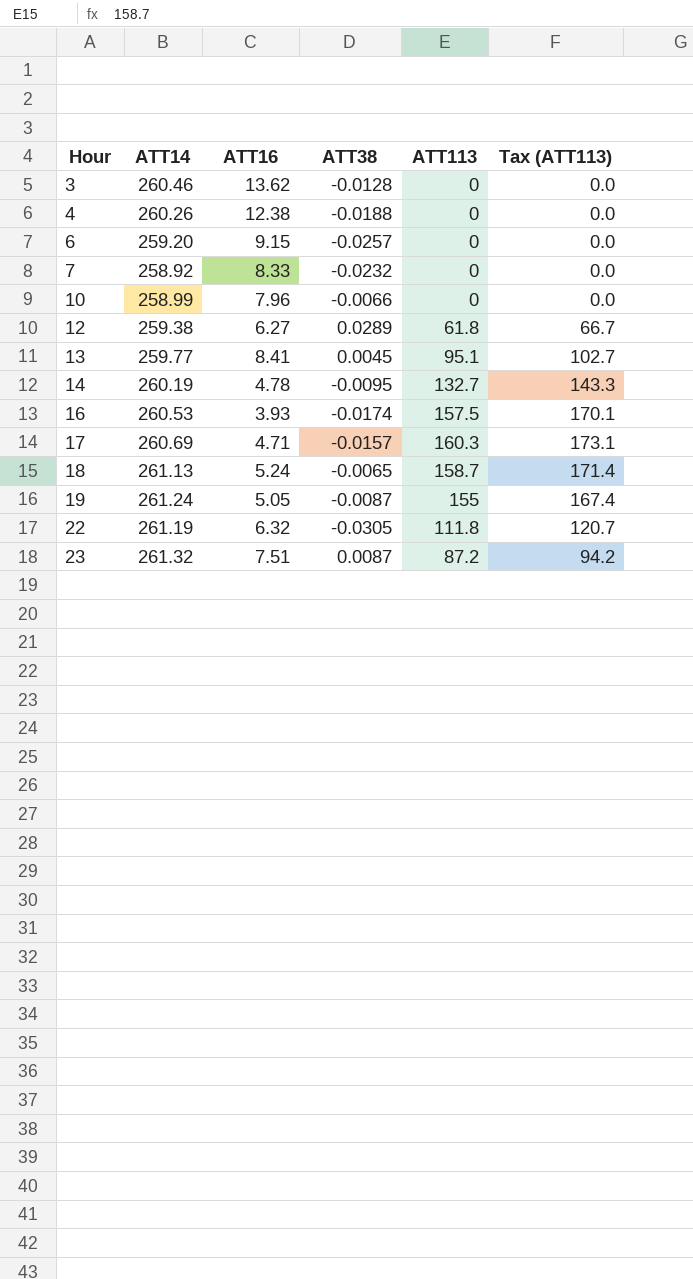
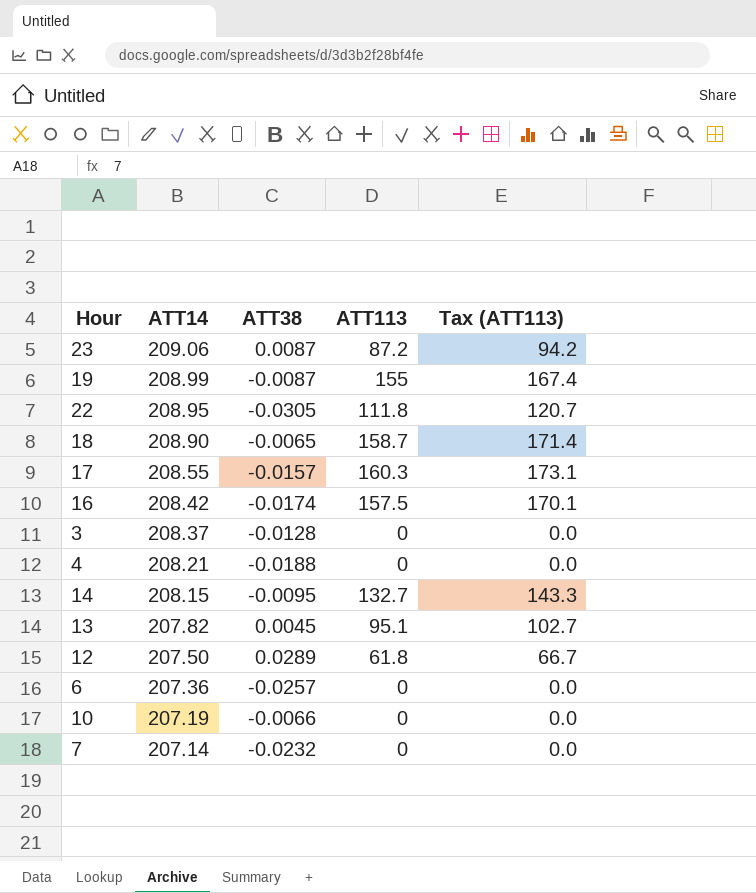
row order: Hour ascending -> ATT14 descending
column ATT16 | position: 3 -> none
23 | ATT14: 261.32 -> 209.06
19 | ATT14: 261.24 -> 208.99
22 | ATT14: 261.19 -> 208.95
18 | ATT14: 261.13 -> 208.90
17 | ATT14: 260.69 -> 208.55
16 | ATT14: 260.53 -> 208.42
3 | ATT14: 260.46 -> 208.37
4 | ATT14: 260.26 -> 208.21
14 | ATT14: 260.19 -> 208.15
13 | ATT14: 259.77 -> 207.82
12 | ATT14: 259.38 -> 207.50
6 | ATT14: 259.20 -> 207.36
10 | ATT14: 258.99 -> 207.19
7 | ATT14: 258.92 -> 207.14

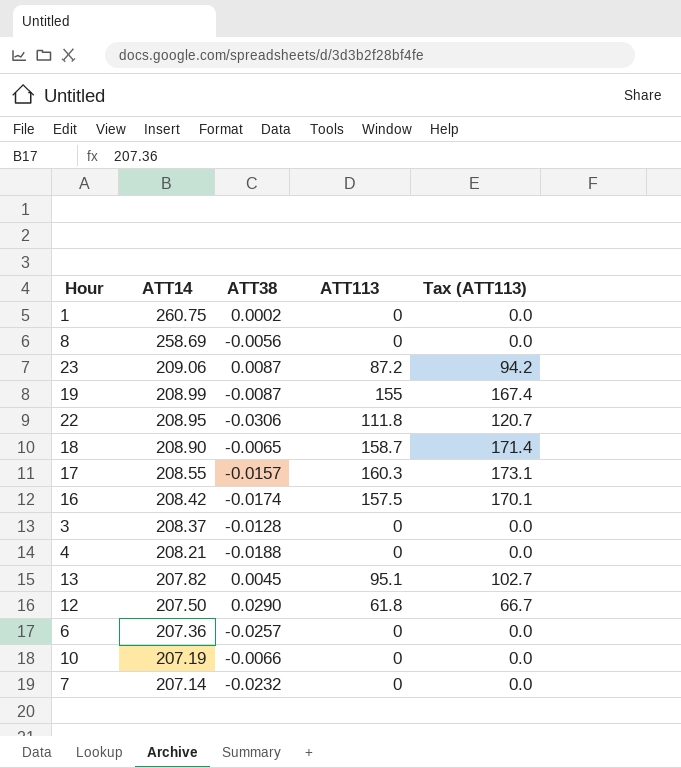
row 14: 208.15 | -0.0095 | 132.7 | 143.3 -> none
row 1: none -> 260.75 | 0.0002 | 0 | 0.0
row 8: none -> 258.69 | -0.0056 | 0 | 0.0
22 | ATT38: -0.0305 -> -0.0306
12 | ATT38: 0.0289 -> 0.0290

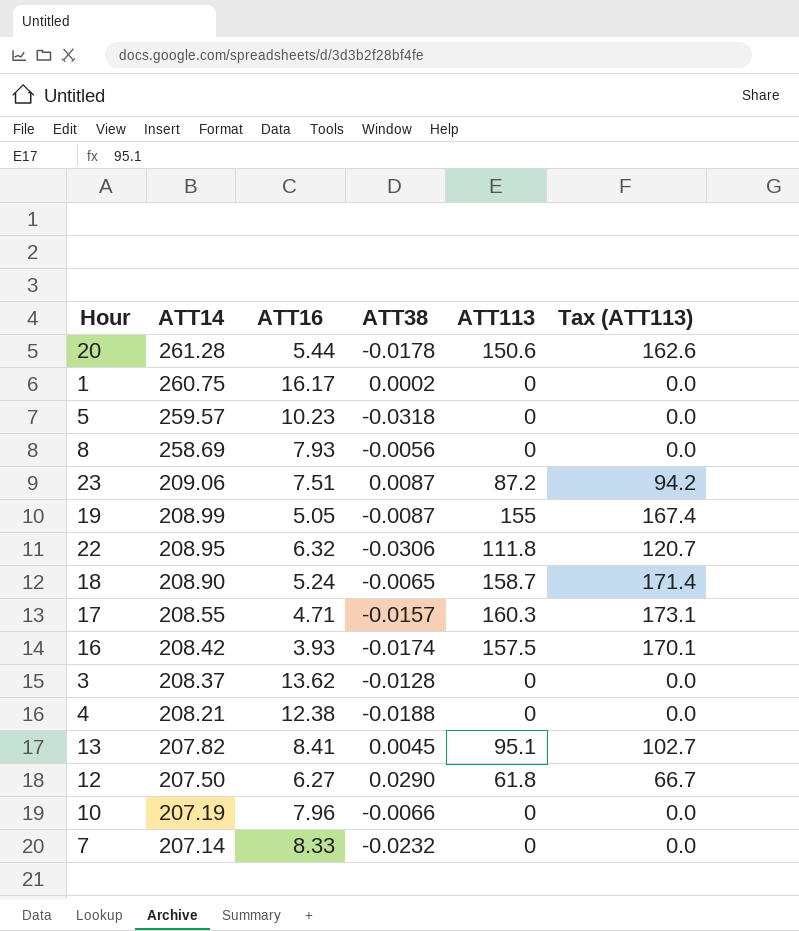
column ATT16 | position: none -> 3
row 6: 207.36 | -0.0257 | 0 | 0.0 -> none
row 20: none -> 261.28 | 5.44 | -0.0178 | 150.6 | 162.6
row 5: none -> 259.57 | 10.23 | -0.0318 | 0 | 0.0

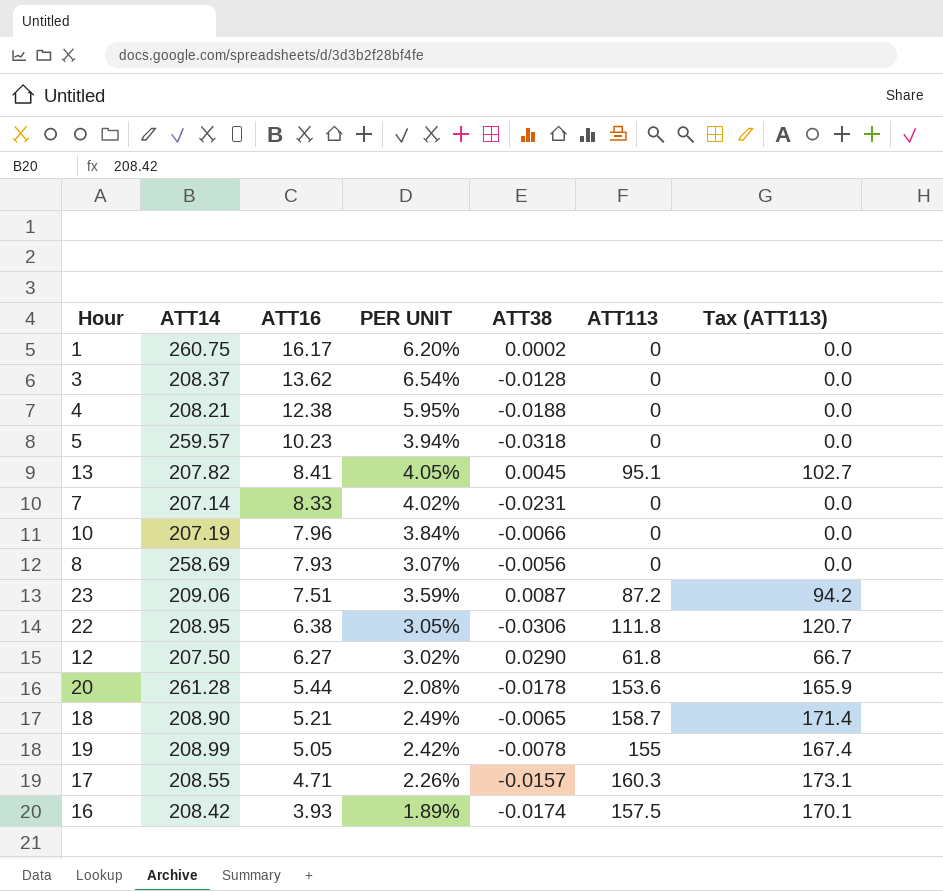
row order: ATT14 descending -> ATT16 descending
column PER UNIT | formula: none -> [ATT16] / [ATT14]
7 | ATT38: -0.0232 -> -0.0231
22 | ATT16: 6.32 -> 6.38
20 | ATT113: 150.6 -> 153.6
20 | Tax (ATT113): 162.6 -> 165.9
18 | ATT16: 5.24 -> 5.21
19 | ATT38: -0.0087 -> -0.0078

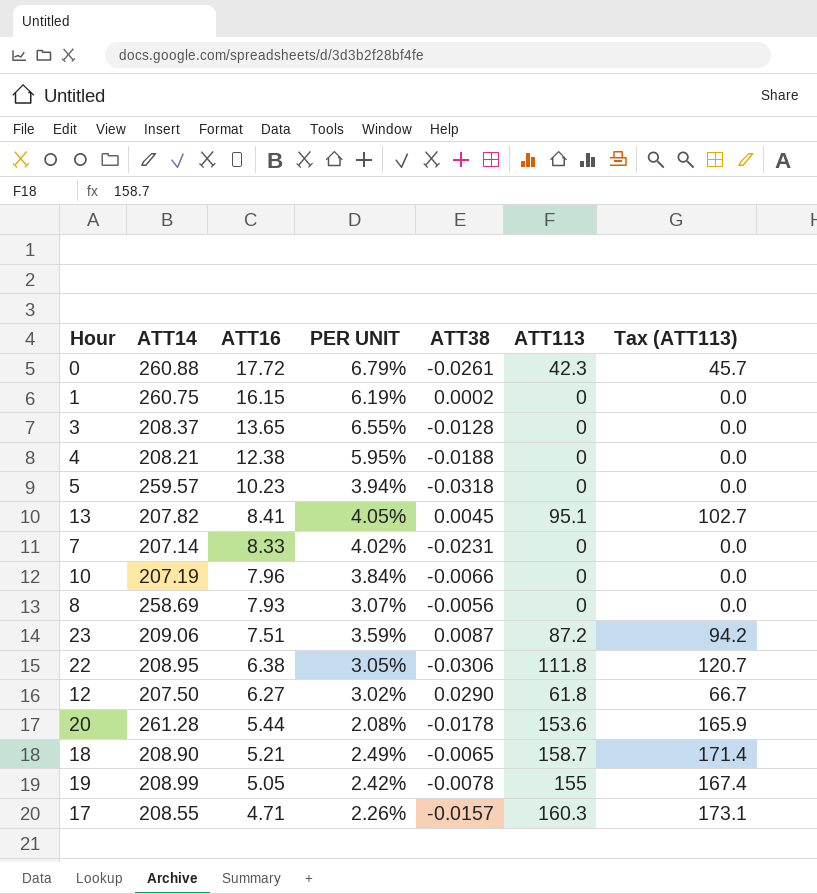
row 16: 208.42 | 3.93 | 1.89% | -0.0174 | 157.5 | 170.1 -> none
row 0: none -> 260.88 | 17.72 | 6.79% | -0.0261 | 42.3 | 45.7
1 | ATT16: 16.17 -> 16.15
1 | PER UNIT: 6.20% -> 6.19%
3 | ATT16: 13.62 -> 13.65
3 | PER UNIT: 6.54% -> 6.55%

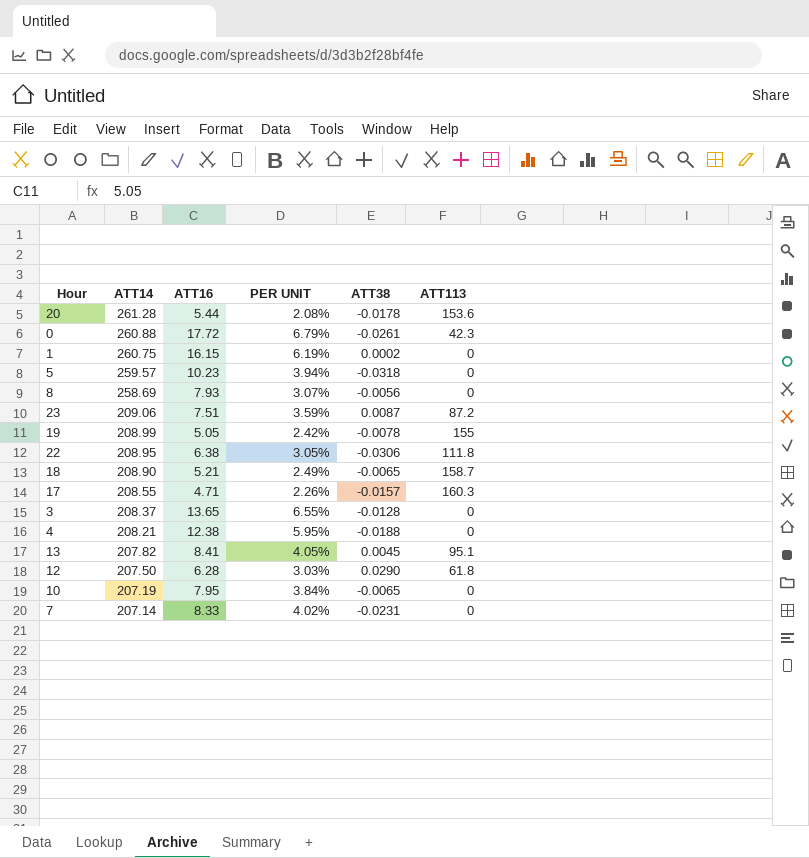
row order: ATT16 descending -> ATT14 descending
column Tax (ATT113) | formula: [ATT113] * 1.08 -> none
12 | ATT16: 6.27 -> 6.28
12 | PER UNIT: 3.02% -> 3.03%
10 | ATT16: 7.96 -> 7.95
10 | ATT38: -0.0066 -> -0.0065

